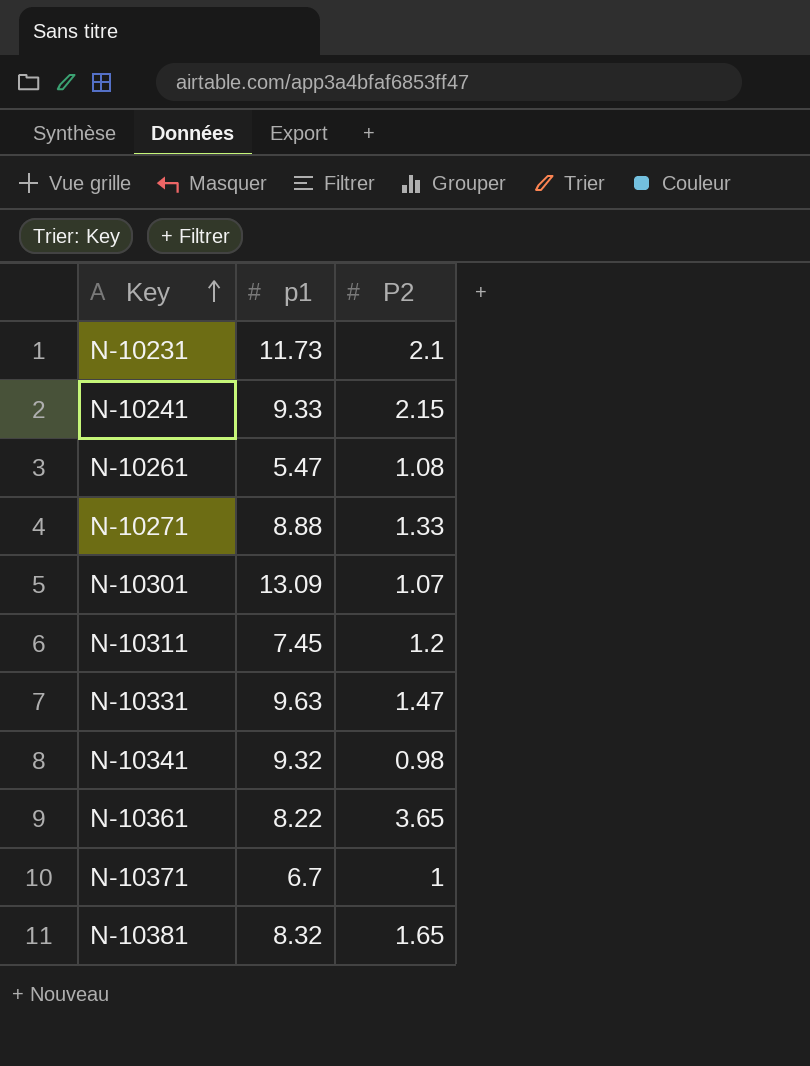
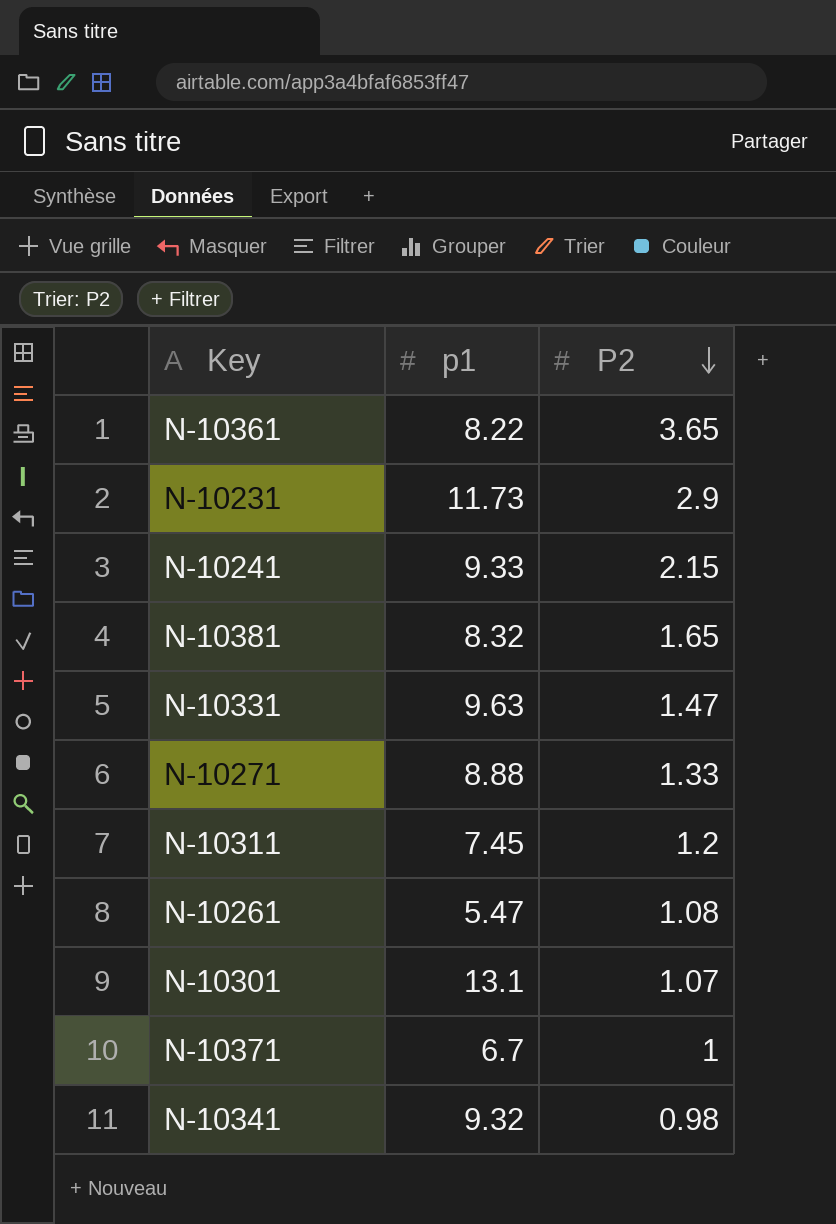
row order: Key ascending -> P2 descending
N-10231 | P2: 2.1 -> 2.9
N-10301 | p1: 13.09 -> 13.1

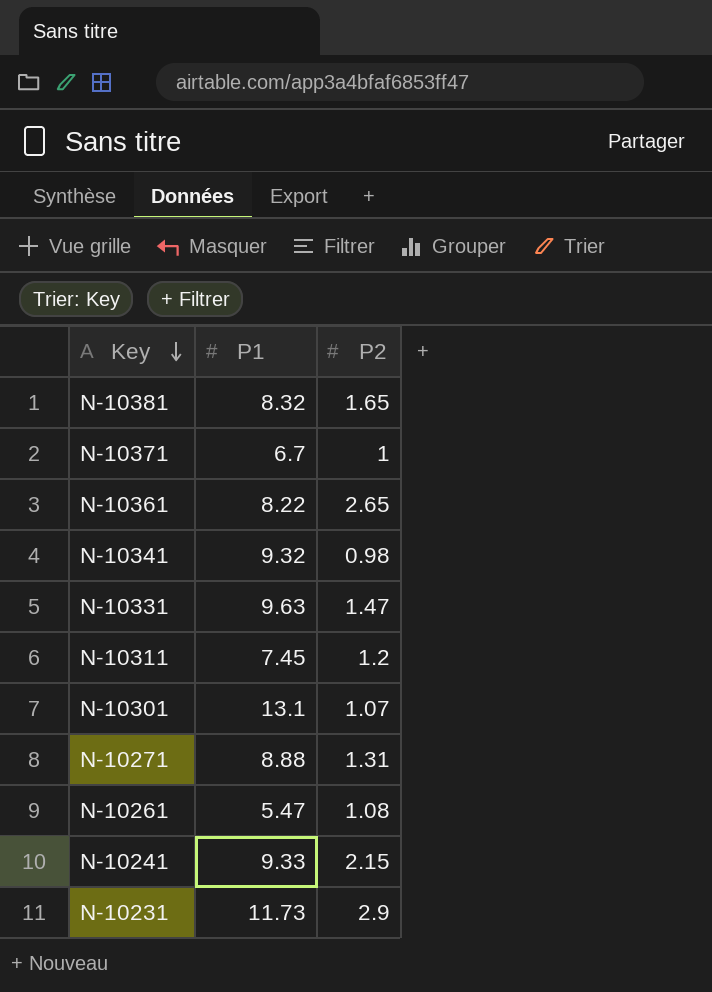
row order: P2 descending -> Key descending
column name: p1 -> P1
N-10361 | P2: 3.65 -> 2.65
N-10271 | P2: 1.33 -> 1.31

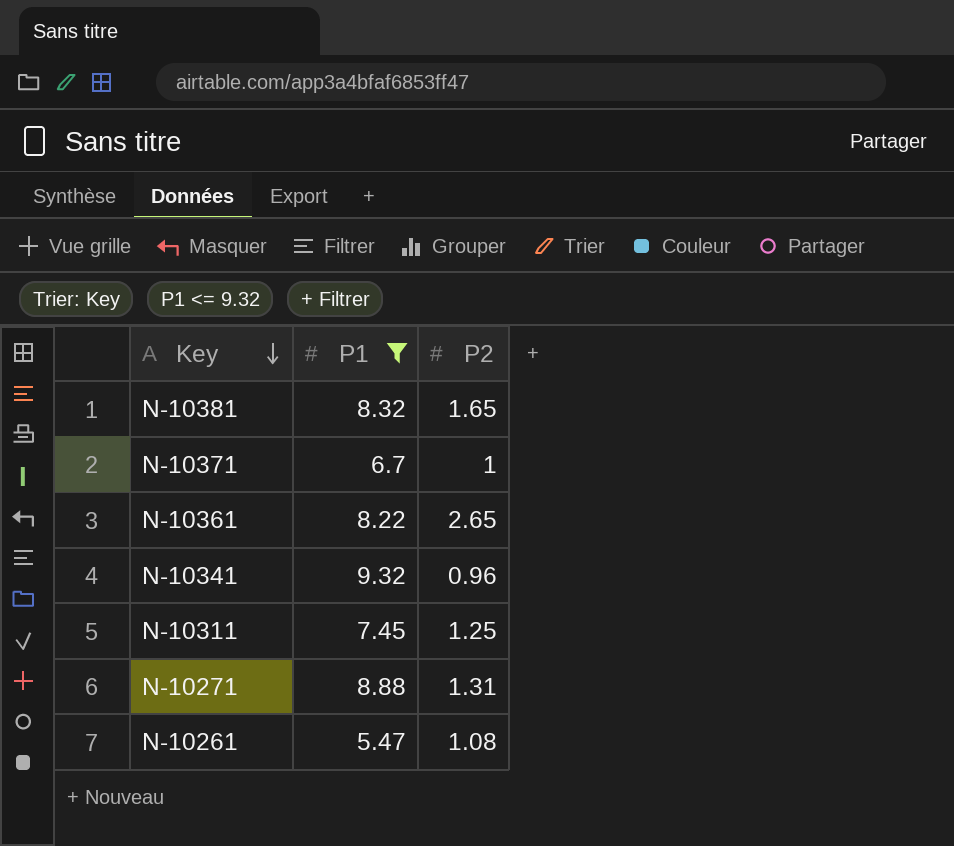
filter: none -> P1 <= 9.32
N-10341 | P2: 0.98 -> 0.96
N-10311 | P2: 1.2 -> 1.25

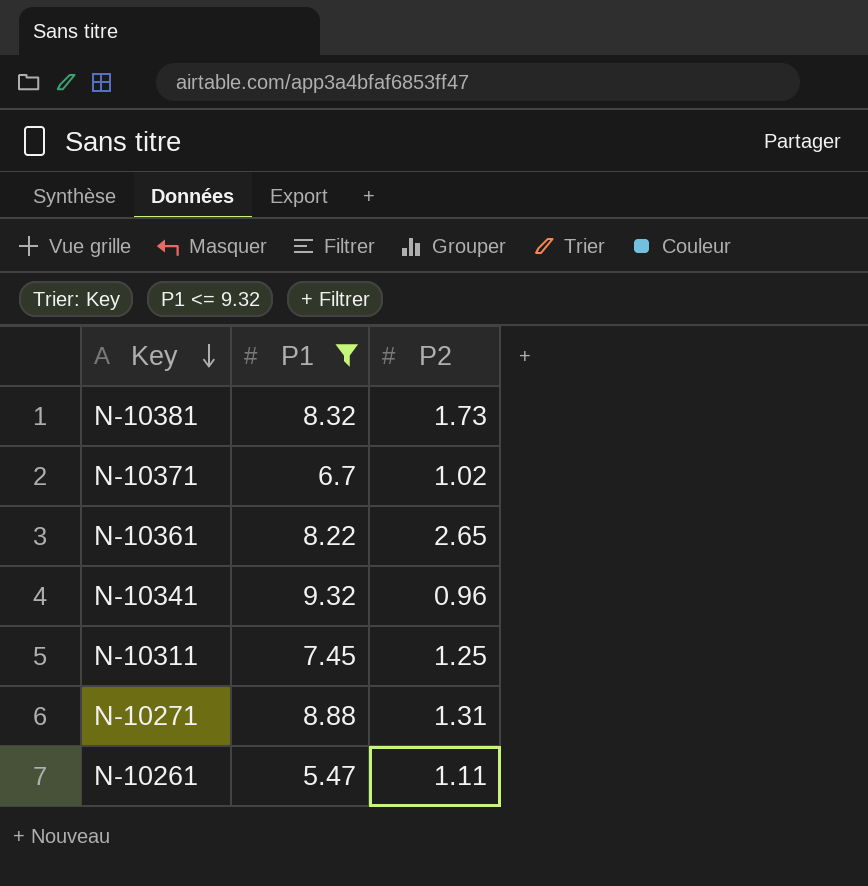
N-10381 | P2: 1.65 -> 1.73
N-10371 | P2: 1 -> 1.02
N-10261 | P2: 1.08 -> 1.11

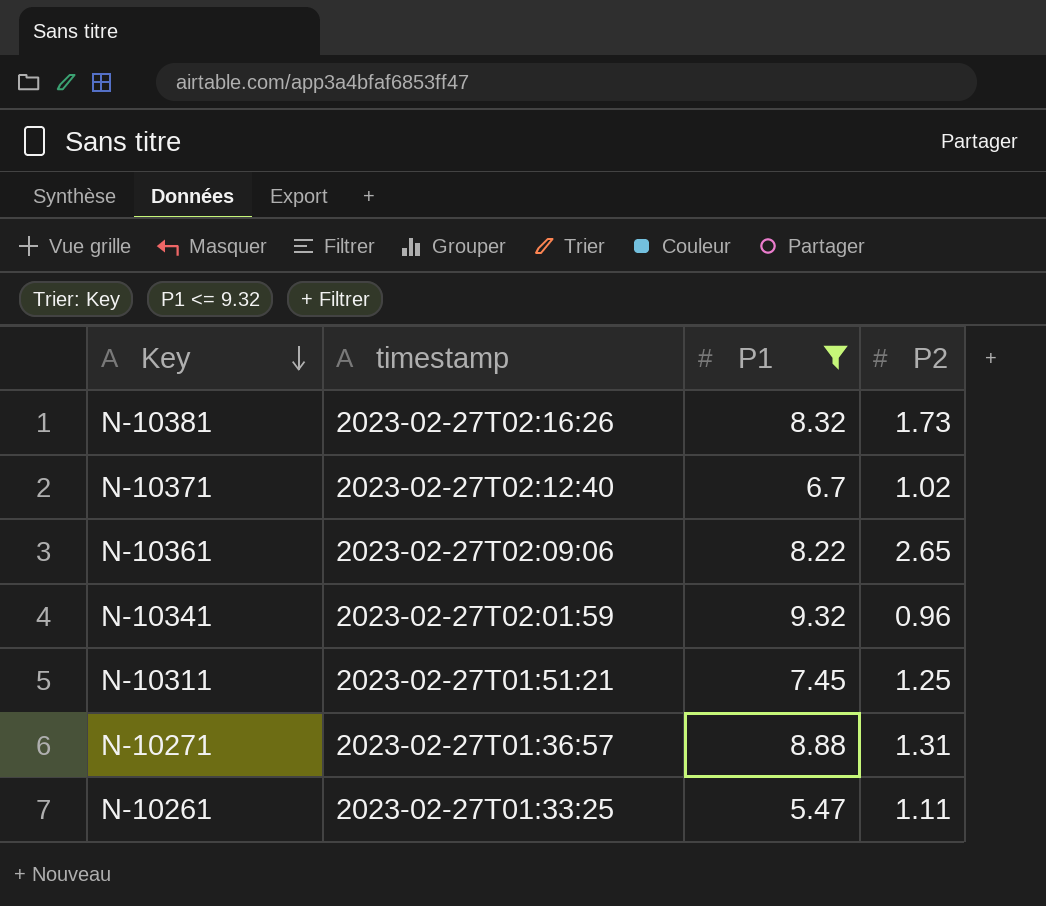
column timestamp | position: none -> 2

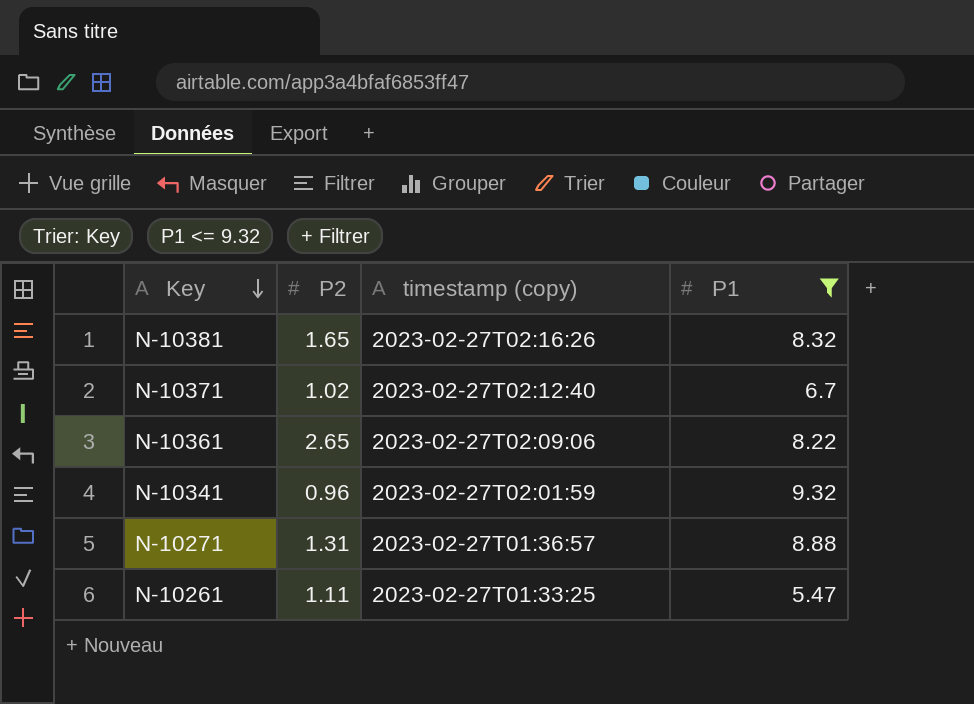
column P2 | position: 4 -> 2
column name: timestamp -> timestamp (copy)
row N-10311: 2023-02-27T01:51:21 | 7.45 | 1.25 -> none
N-10381 | P2: 1.73 -> 1.65

